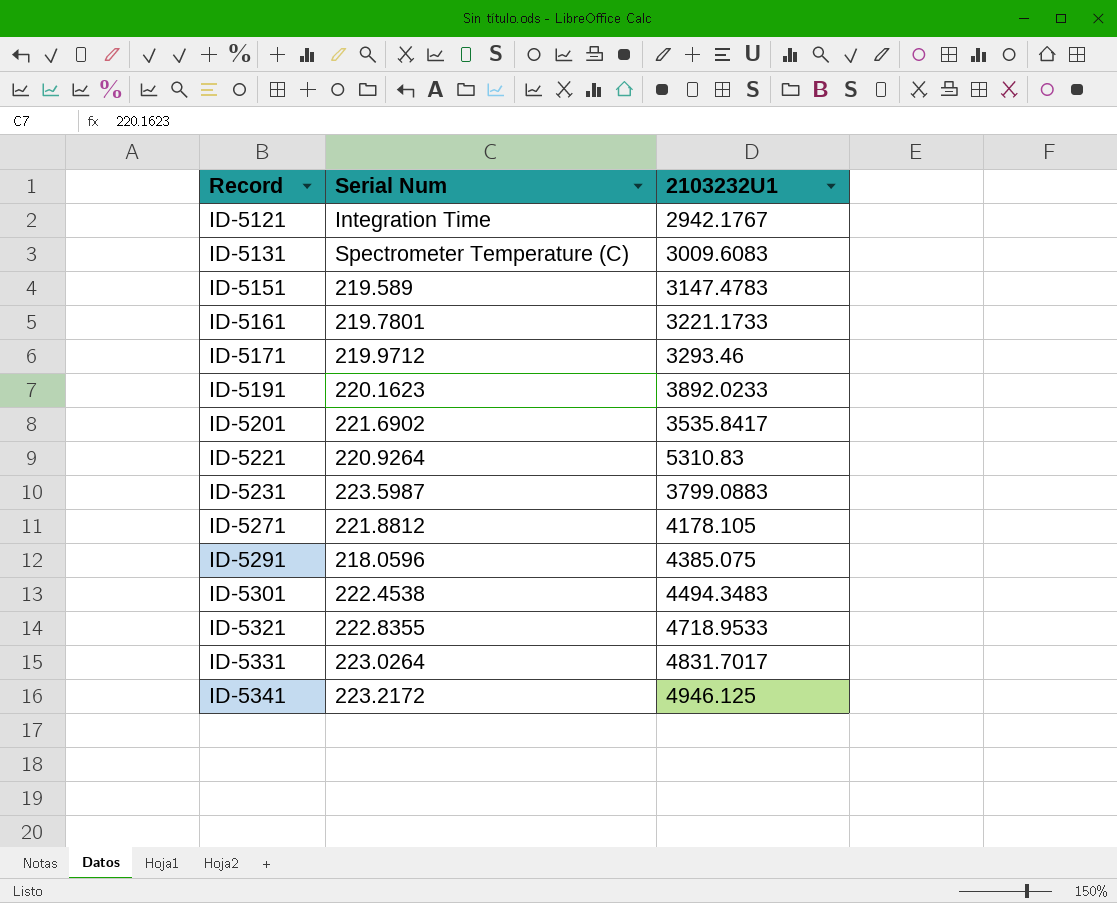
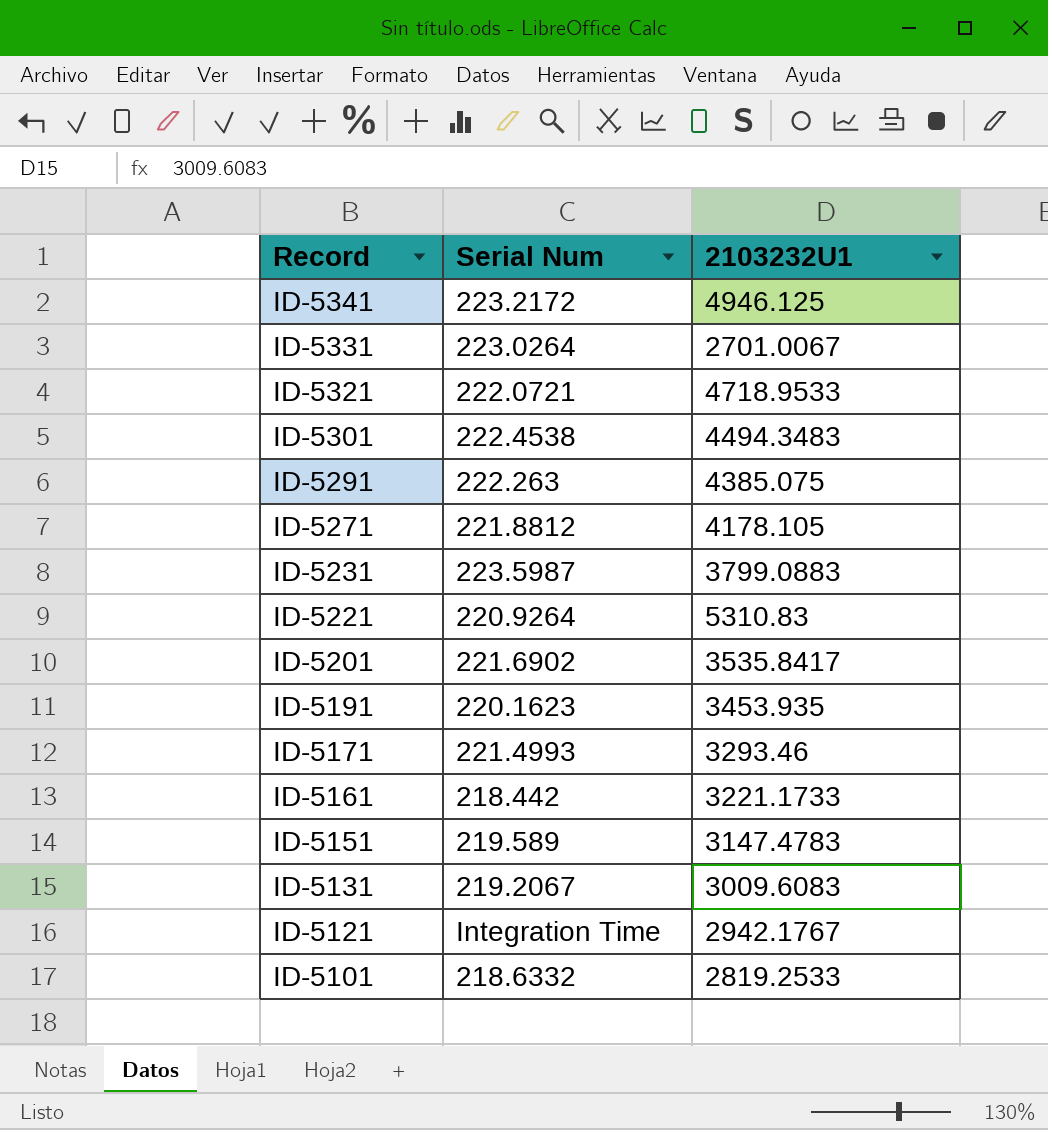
row order: Record ascending -> Record descending
ID-5331 | 2103232U1: 4831.7017 -> 2701.0067
ID-5321 | Serial Num: 222.8355 -> 222.0721
ID-5291 | Serial Num: 218.0596 -> 222.263
ID-5191 | 2103232U1: 3892.0233 -> 3453.935
ID-5171 | Serial Num: 219.9712 -> 221.4993
ID-5161 | Serial Num: 219.7801 -> 218.442
ID-5131 | Serial Num: Spectrometer Temperature (C) -> 219.2067
row ID-5101: none -> 218.6332 | 2819.2533

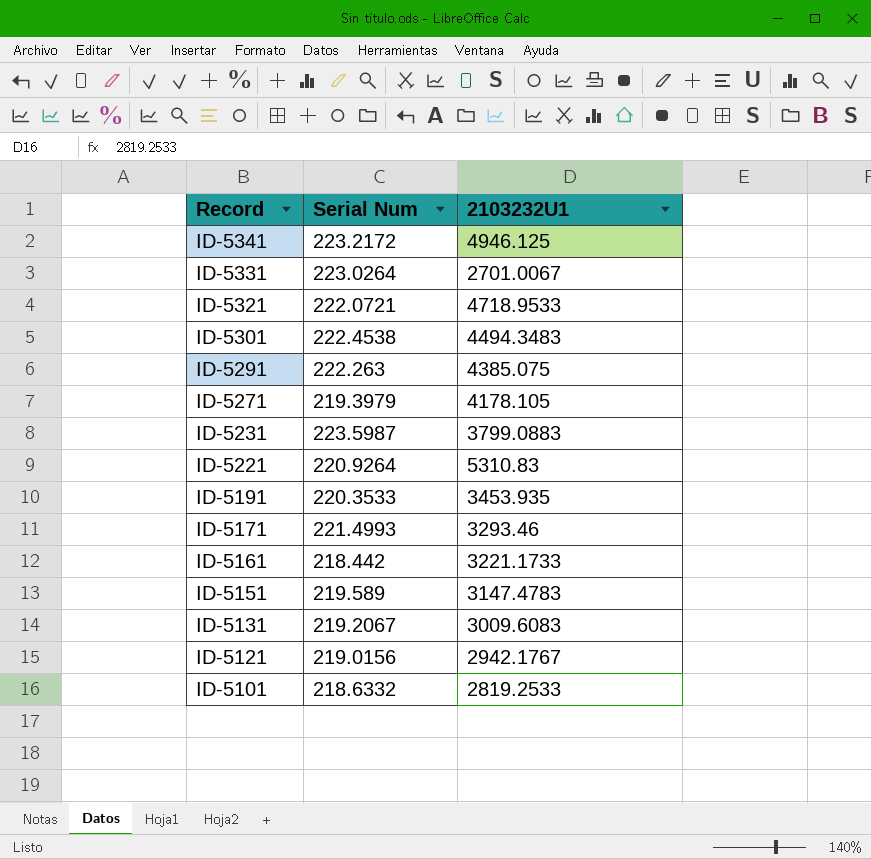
row ID-5201: 221.6902 | 3535.8417 -> none
ID-5271 | Serial Num: 221.8812 -> 219.3979
ID-5191 | Serial Num: 220.1623 -> 220.3533
ID-5121 | Serial Num: Integration Time -> 219.0156

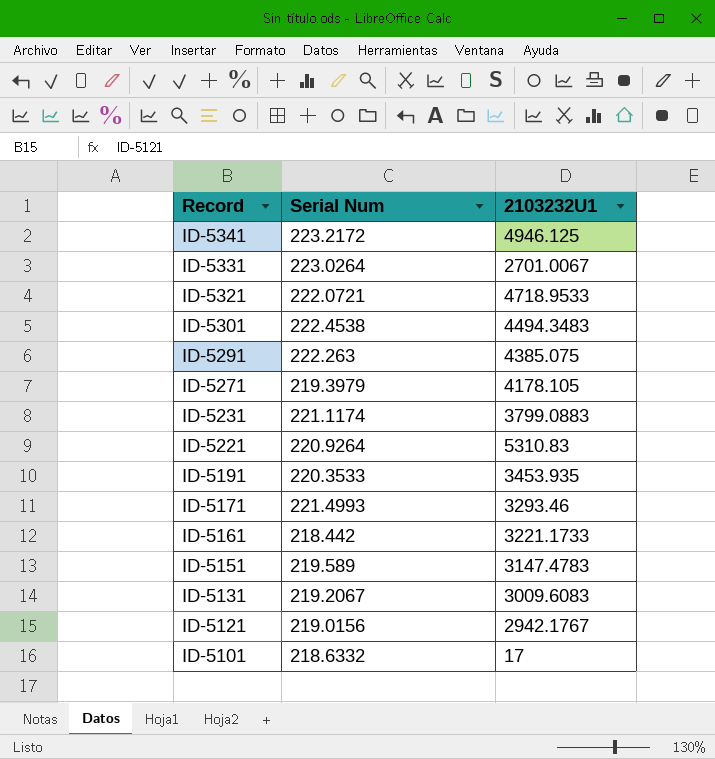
ID-5231 | Serial Num: 223.5987 -> 221.1174
ID-5101 | 2103232U1: 2819.2533 -> 17

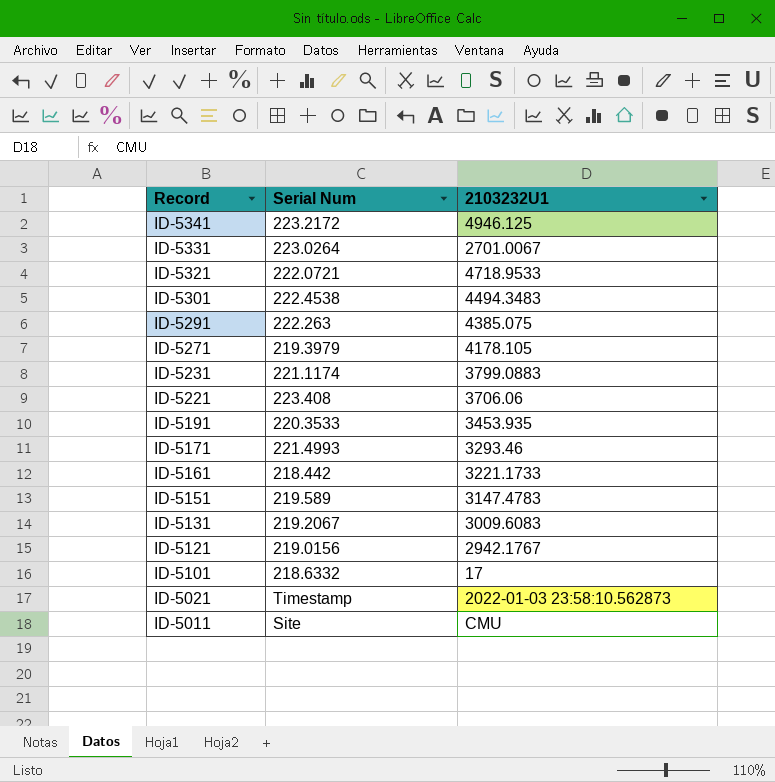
ID-5221 | Serial Num: 220.9264 -> 223.408
ID-5221 | 2103232U1: 5310.83 -> 3706.06
row ID-5021: none -> Timestamp | 2022-01-03 23:58:10.562873
row ID-5011: none -> Site | CMU

